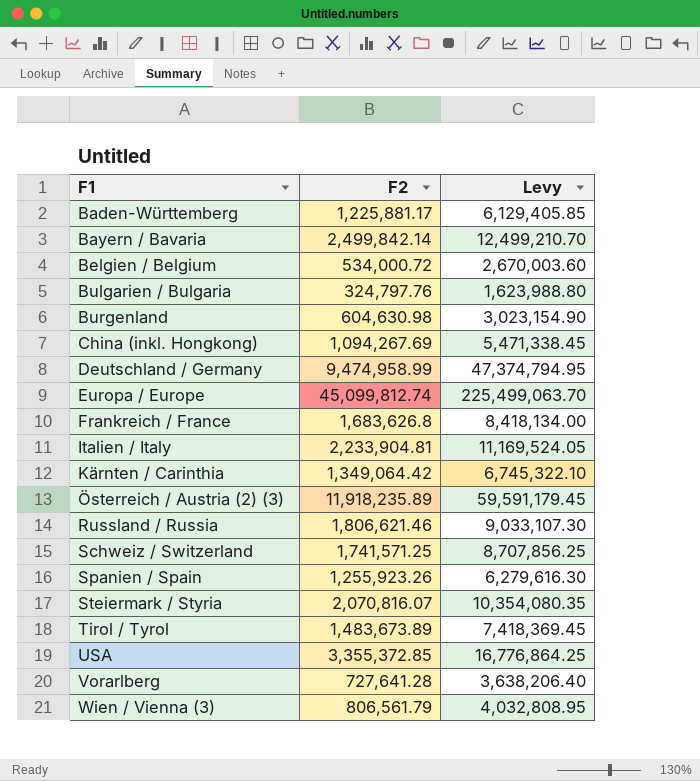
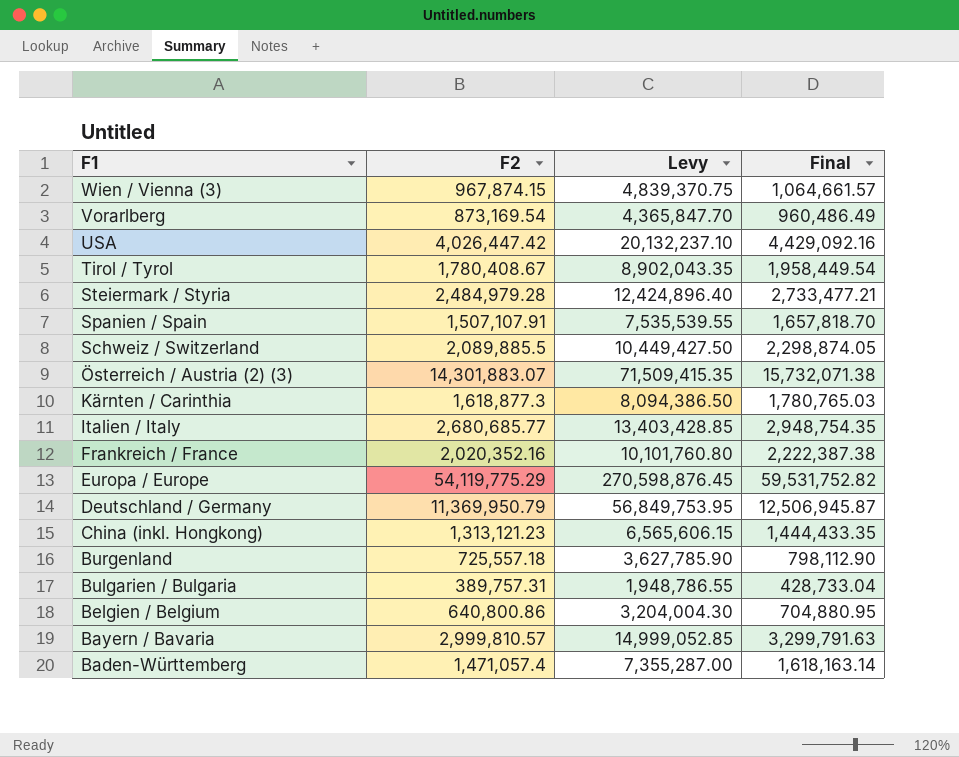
row order: F1 ascending -> F1 descending
column Final | formula: none -> [F2] * 1.1
row Russland / Russia: 1,806,621.46 | 9,033,107.30 -> none
Wien / Vienna (3) | F2: 806,561.79 -> 967,874.15
Wien / Vienna (3) | Levy: 4,032,808.95 -> 4,839,370.75
Vorarlberg | F2: 727,641.28 -> 873,169.54
Vorarlberg | Levy: 3,638,206.40 -> 4,365,847.70
USA | F2: 3,355,372.85 -> 4,026,447.42
USA | Levy: 16,776,864.25 -> 20,132,237.10
Tirol / Tyrol | F2: 1,483,673.89 -> 1,780,408.67
Tirol / Tyrol | Levy: 7,418,369.45 -> 8,902,043.35
Steiermark / Styria | F2: 2,070,816.07 -> 2,484,979.28
Steiermark / Styria | Levy: 10,354,080.35 -> 12,424,896.40
Spanien / Spain | F2: 1,255,923.26 -> 1,507,107.91
Spanien / Spain | Levy: 6,279,616.30 -> 7,535,539.55
Schweiz / Switzerland | F2: 1,741,571.25 -> 2,089,885.5
Schweiz / Switzerland | Levy: 8,707,856.25 -> 10,449,427.50
Österreich / Austria (2) (3) | F2: 11,918,235.89 -> 14,301,883.07
Österreich / Austria (2) (3) | Levy: 59,591,179.45 -> 71,509,415.35
Kärnten / Carinthia | F2: 1,349,064.42 -> 1,618,877.3
Kärnten / Carinthia | Levy: 6,745,322.10 -> 8,094,386.50
Italien / Italy | F2: 2,233,904.81 -> 2,680,685.77
Italien / Italy | Levy: 11,169,524.05 -> 13,403,428.85
Frankreich / France | F2: 1,683,626.8 -> 2,020,352.16
Frankreich / France | Levy: 8,418,134.00 -> 10,101,760.80
Europa / Europe | F2: 45,099,812.74 -> 54,119,775.29
Europa / Europe | Levy: 225,499,063.70 -> 270,598,876.45
Deutschland / Germany | F2: 9,474,958.99 -> 11,369,950.79
Deutschland / Germany | Levy: 47,374,794.95 -> 56,849,753.95
China (inkl. Hongkong) | F2: 1,094,267.69 -> 1,313,121.23
China (inkl. Hongkong) | Levy: 5,471,338.45 -> 6,565,606.15
Burgenland | F2: 604,630.98 -> 725,557.18
Burgenland | Levy: 3,023,154.90 -> 3,627,785.90
Bulgarien / Bulgaria | F2: 324,797.76 -> 389,757.31
Bulgarien / Bulgaria | Levy: 1,623,988.80 -> 1,948,786.55
Belgien / Belgium | F2: 534,000.72 -> 640,800.86
Belgien / Belgium | Levy: 2,670,003.60 -> 3,204,004.30
Bayern / Bavaria | F2: 2,499,842.14 -> 2,999,810.57
Bayern / Bavaria | Levy: 12,499,210.70 -> 14,999,052.85
Baden-Württemberg | F2: 1,225,881.17 -> 1,471,057.4
Baden-Württemberg | Levy: 6,129,405.85 -> 7,355,287.00

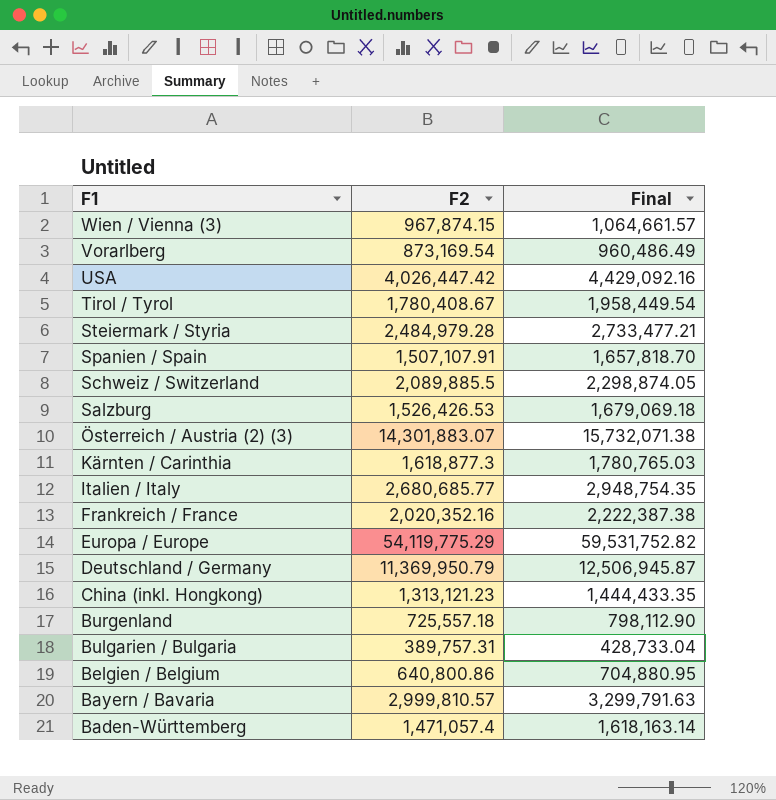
column Levy | formula: [F2] * 5 -> none
row Salzburg: none -> 1,526,426.53 | 1,679,069.18

